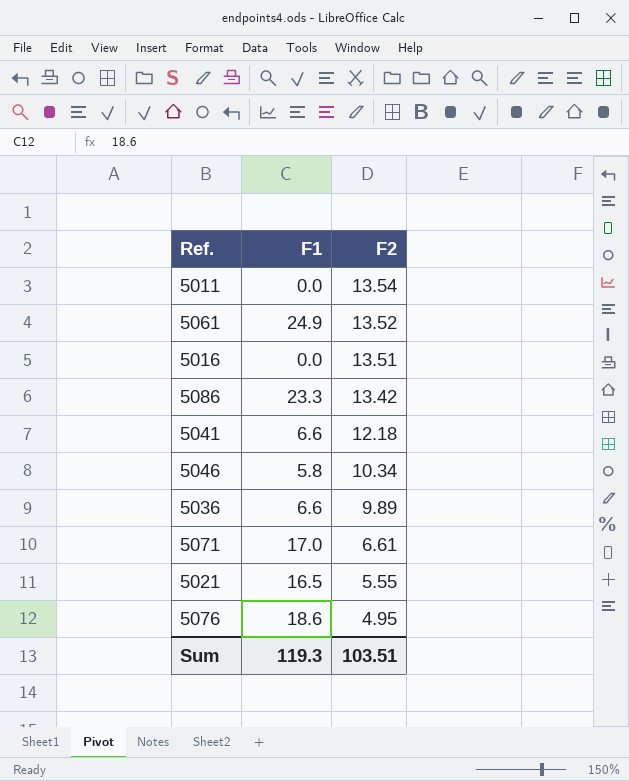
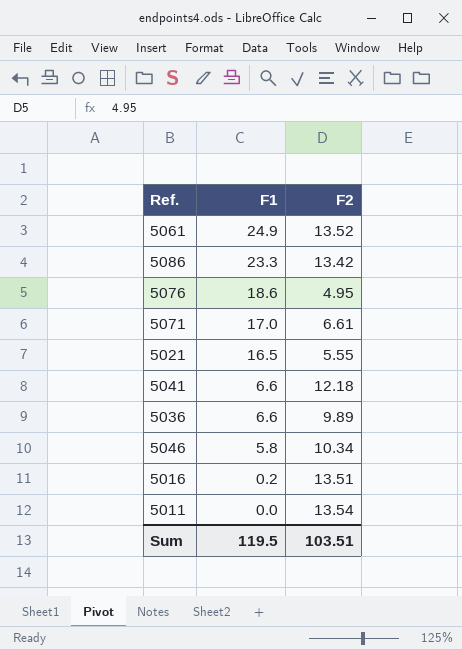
row order: F2 descending -> F1 descending
5016 | F1: 0.0 -> 0.2
Sum | F1: 119.3 -> 119.5

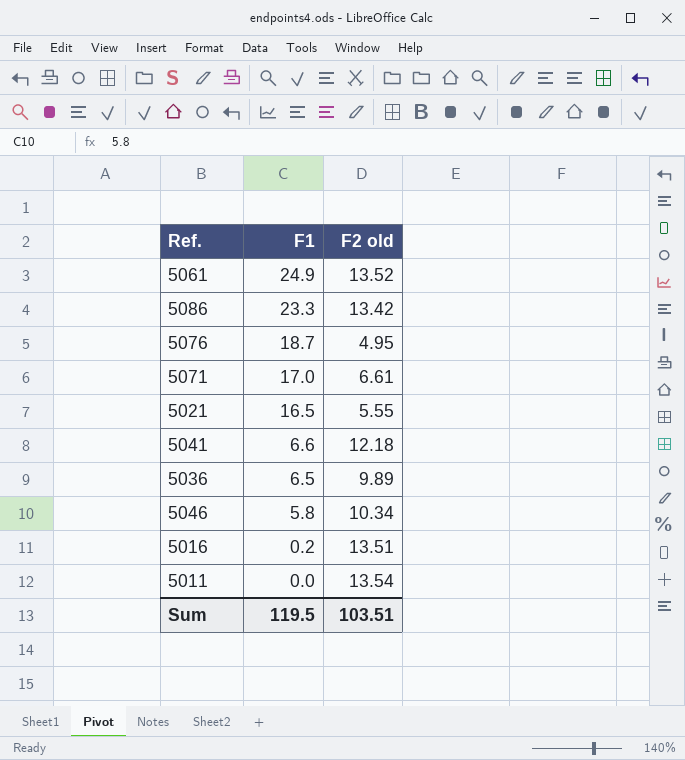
column name: F2 -> F2 old
5076 | F1: 18.6 -> 18.7
5036 | F1: 6.6 -> 6.5

